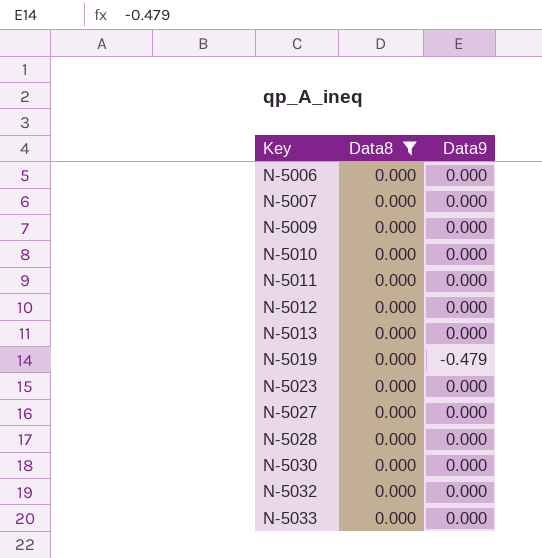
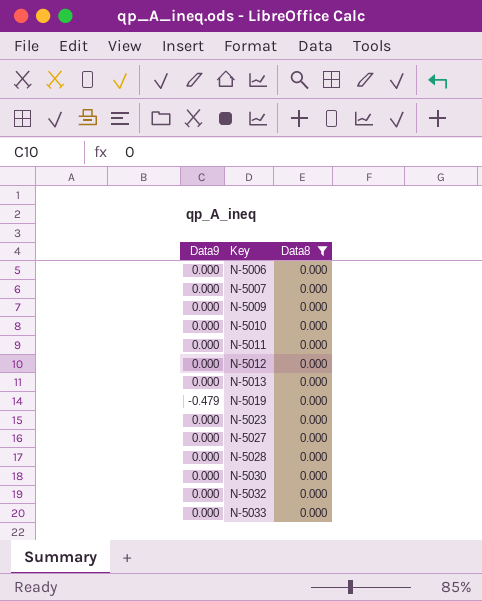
column Data9 | position: 3 -> 1

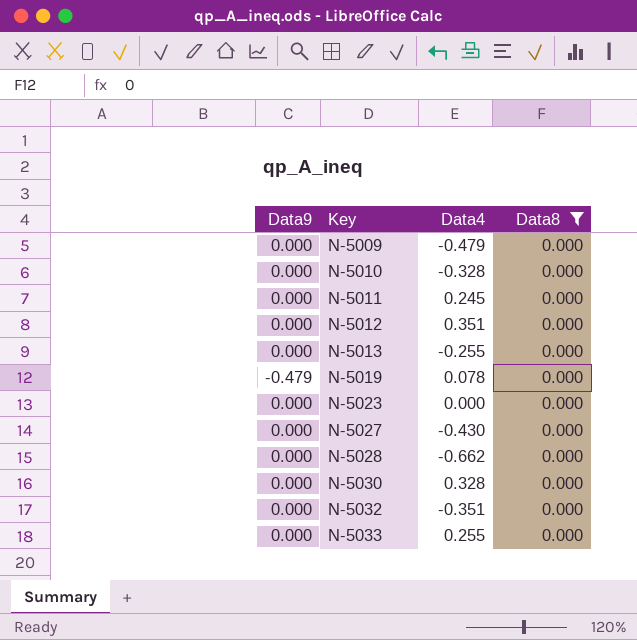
column Data4 | position: none -> 3
row N-5006: 0.000 | 0.000 -> none
row N-5007: 0.000 | 0.000 -> none

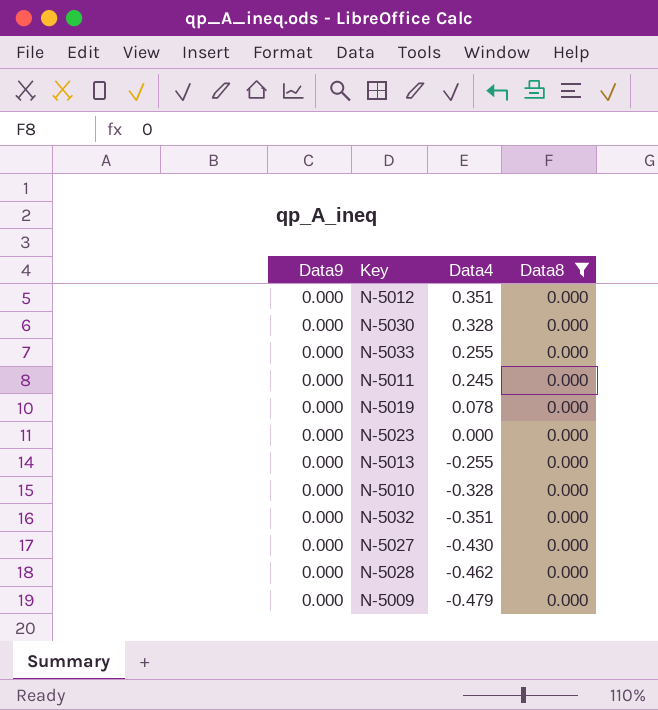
row order: Key ascending -> Data4 descending
N-5019 | Data9: -0.479 -> 0.000
N-5028 | Data4: -0.662 -> -0.462

